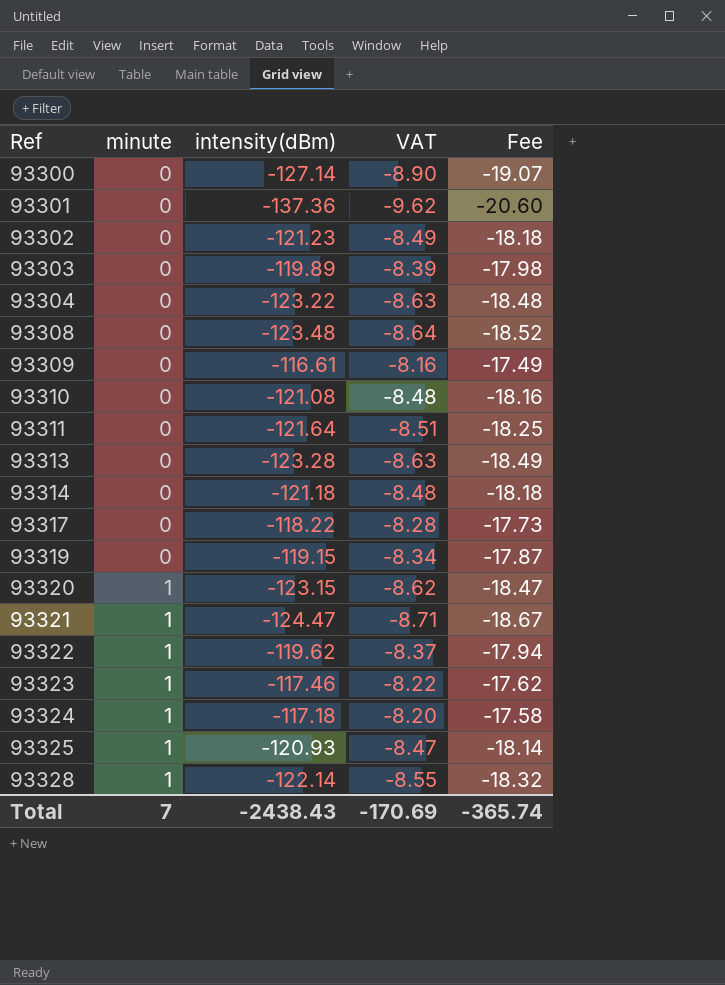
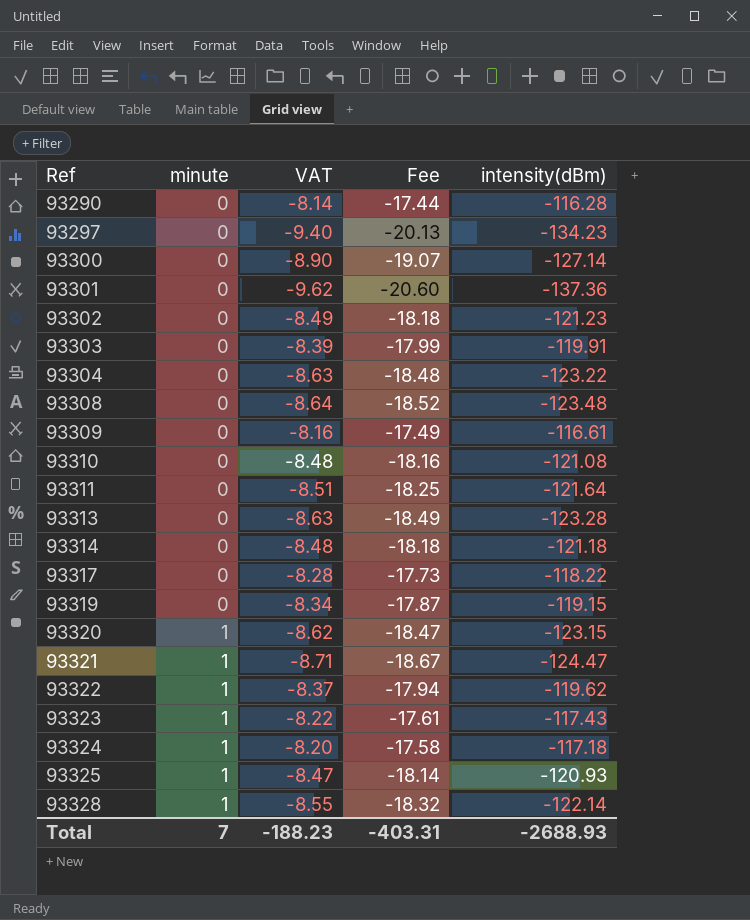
column intensity(dBm) | position: 3 -> 5
row 93290: none -> 0 | -8.14 | -17.44 | -116.28
row 93297: none -> 0 | -9.40 | -20.13 | -134.23
93303 | Fee: -17.98 -> -17.99
93303 | intensity(dBm): -119.89 -> -119.91
93323 | Fee: -17.62 -> -17.61
93323 | intensity(dBm): -117.46 -> -117.43
Total | VAT: -170.69 -> -188.23
Total | Fee: -365.74 -> -403.31
Total | intensity(dBm): -2438.43 -> -2688.93

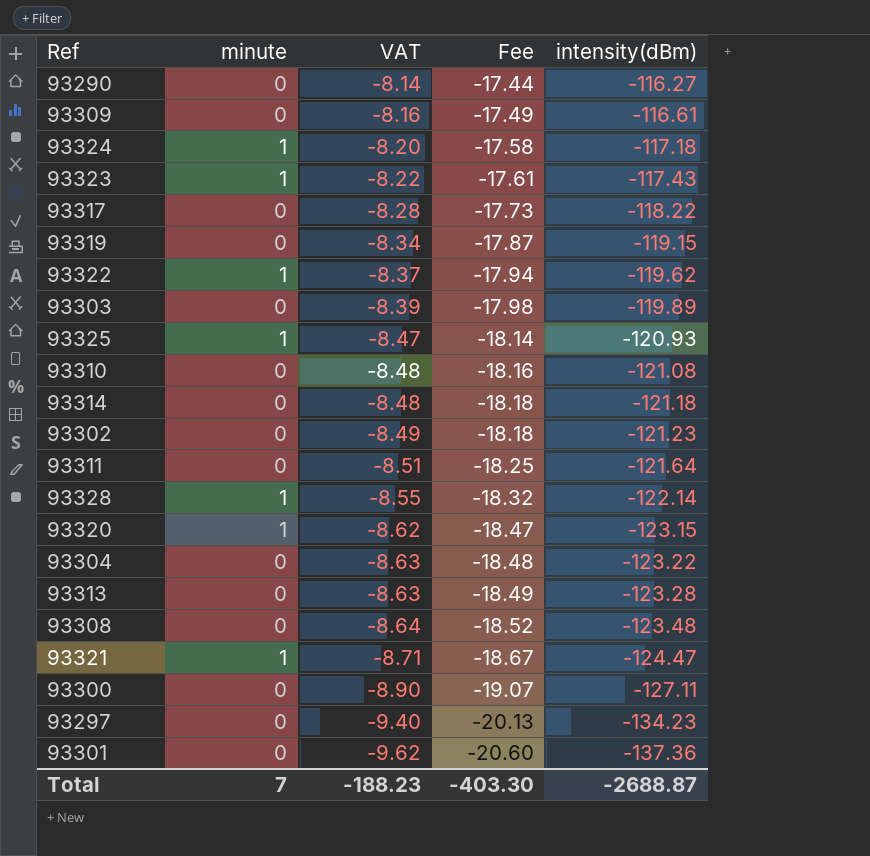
row order: Ref ascending -> VAT descending
93290 | intensity(dBm): -116.28 -> -116.27
93303 | Fee: -17.99 -> -17.98
93303 | intensity(dBm): -119.91 -> -119.89
93300 | intensity(dBm): -127.14 -> -127.11
Total | Fee: -403.31 -> -403.30
Total | intensity(dBm): -2688.93 -> -2688.87

